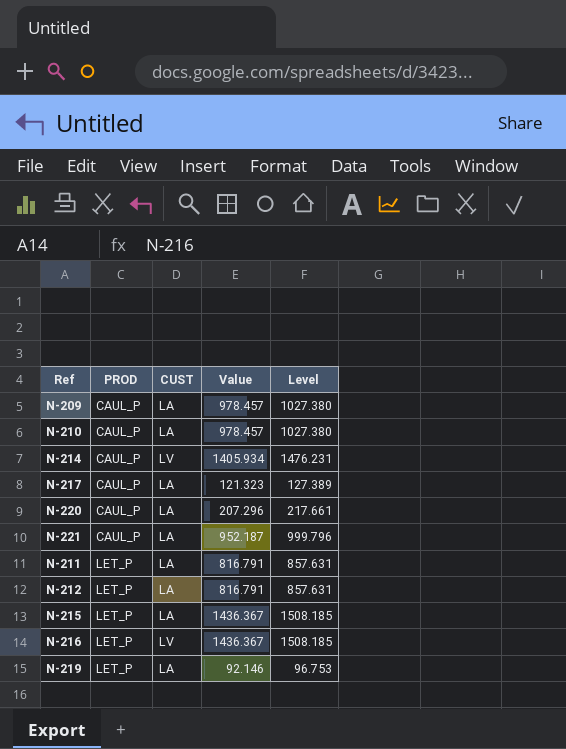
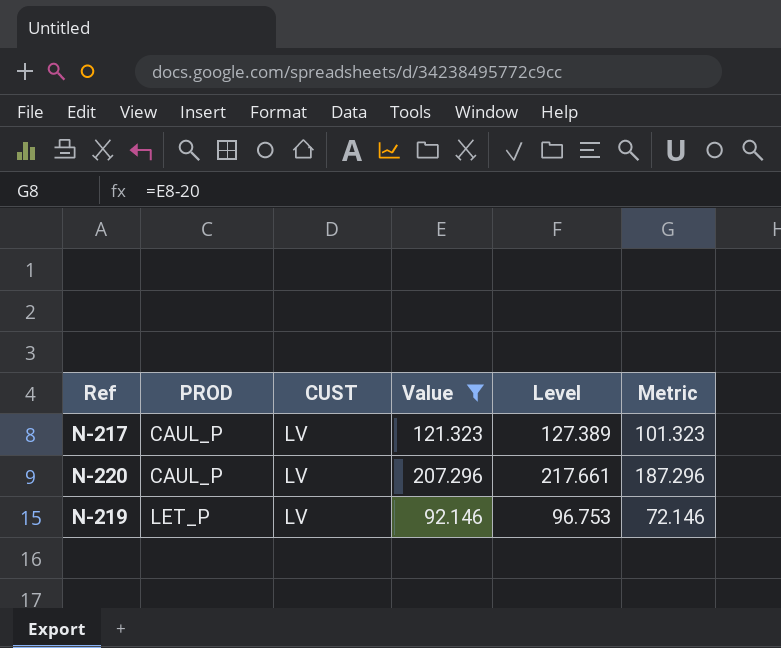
filter: none -> Value <= 207.296
column Metric | formula: none -> [Value] - 20
N-217 | CUST: LA -> LV
N-220 | CUST: LA -> LV
N-219 | CUST: LA -> LV

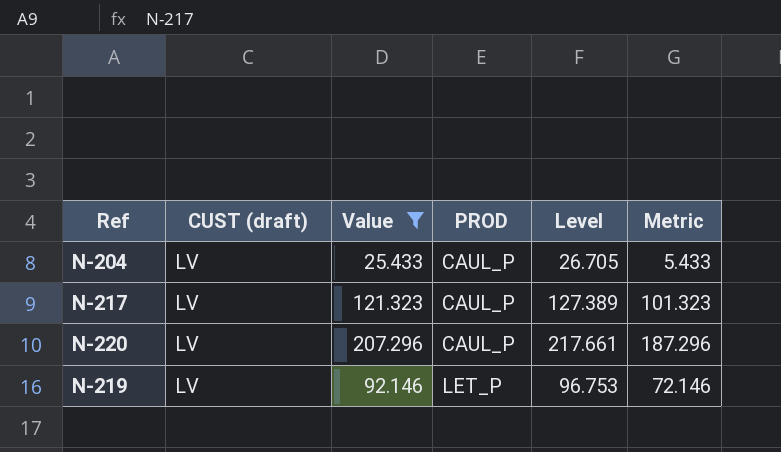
column name: CUST -> CUST (draft)
column PROD | position: 2 -> 4
row N-204: none -> LV | 25.433 | CAUL_P | 26.705 | 5.433

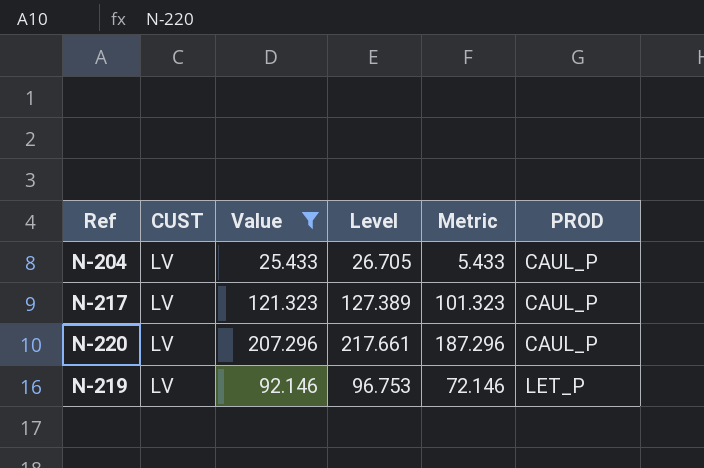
column name: CUST (draft) -> CUST
column PROD | position: 4 -> 6

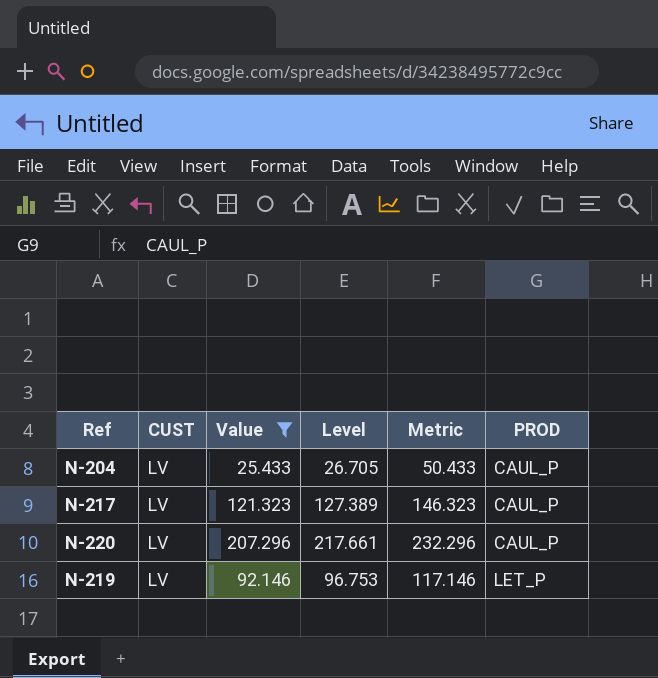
column Metric | formula: [Value] - 20 -> [Value] + 25

